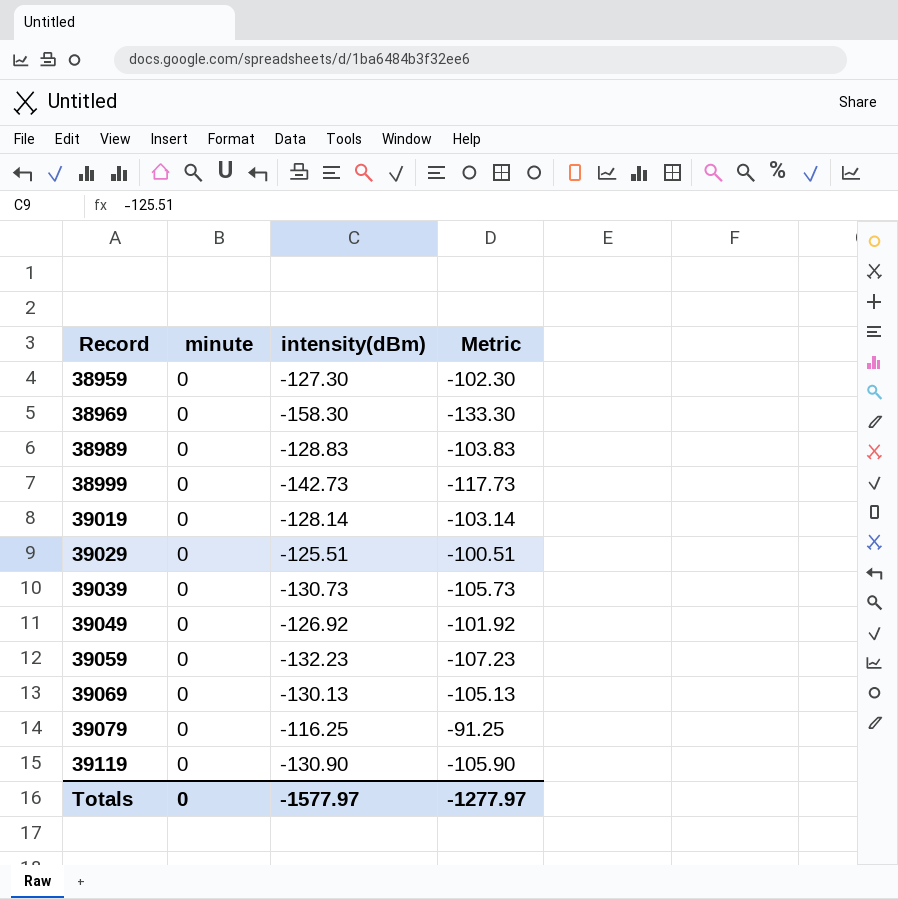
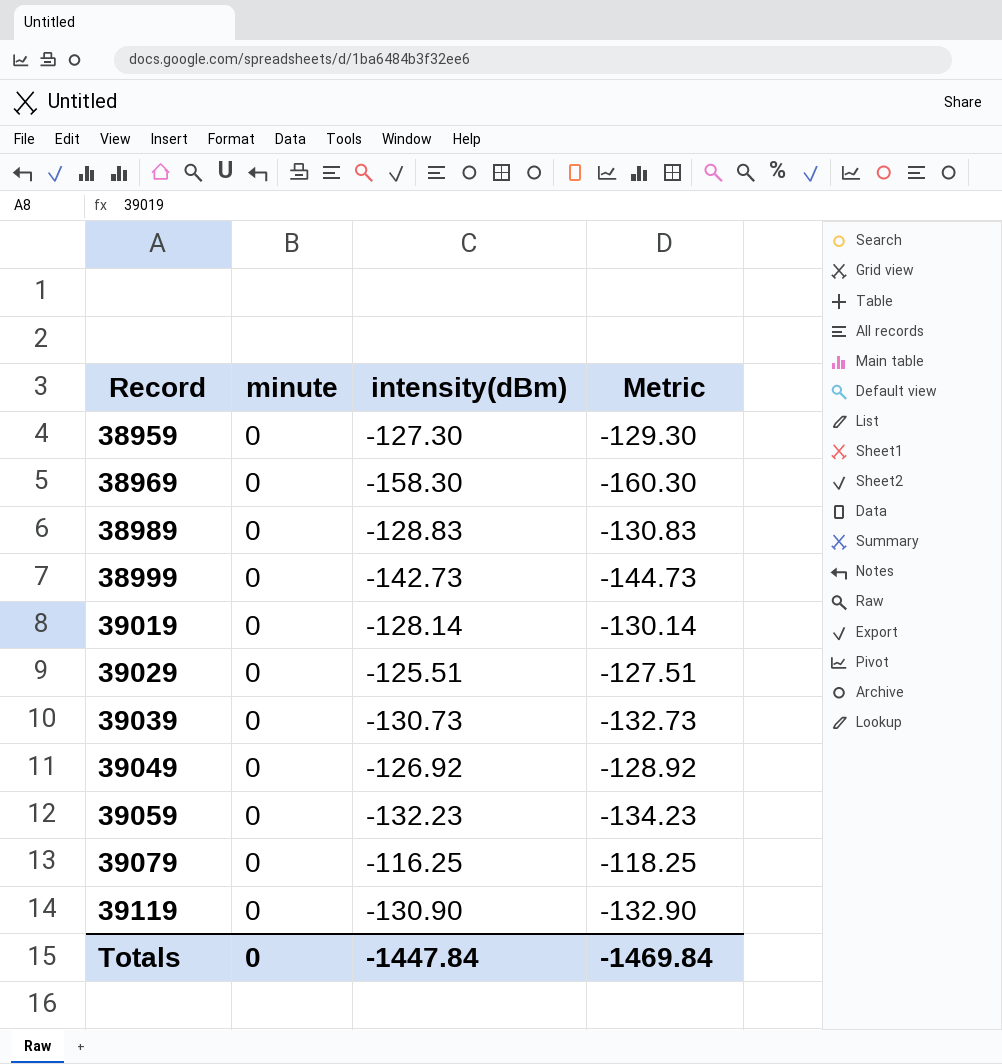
column Metric | formula: [intensity(dBm)] + 25 -> [intensity(dBm)] - 2
row 39069: 0 | -130.13 | -105.13 -> none
Totals | intensity(dBm): -1577.97 -> -1447.84
Totals | Metric: -1277.97 -> -1469.84

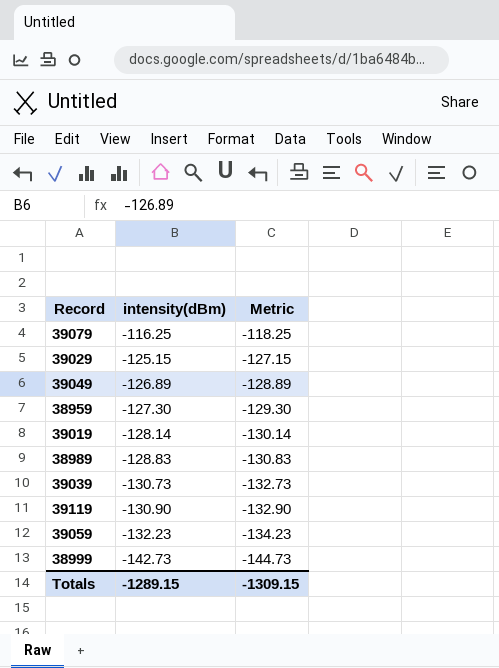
row order: Record ascending -> intensity(dBm) descending
column minute | position: 2 -> none
row 38969: 0 | -158.30 | -160.30 -> none
39029 | intensity(dBm): -125.51 -> -125.15
39029 | Metric: -127.51 -> -127.15
39049 | intensity(dBm): -126.92 -> -126.89
39049 | Metric: -128.92 -> -128.89
Totals | intensity(dBm): -1447.84 -> -1289.15
Totals | Metric: -1469.84 -> -1309.15

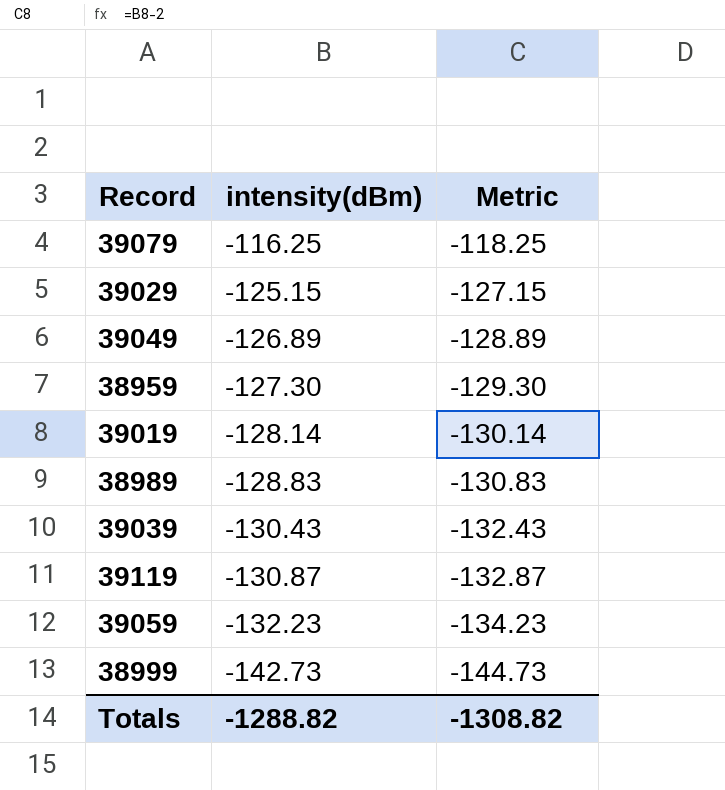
39039 | intensity(dBm): -130.73 -> -130.43
39039 | Metric: -132.73 -> -132.43
39119 | intensity(dBm): -130.90 -> -130.87
39119 | Metric: -132.90 -> -132.87
Totals | intensity(dBm): -1289.15 -> -1288.82
Totals | Metric: -1309.15 -> -1308.82

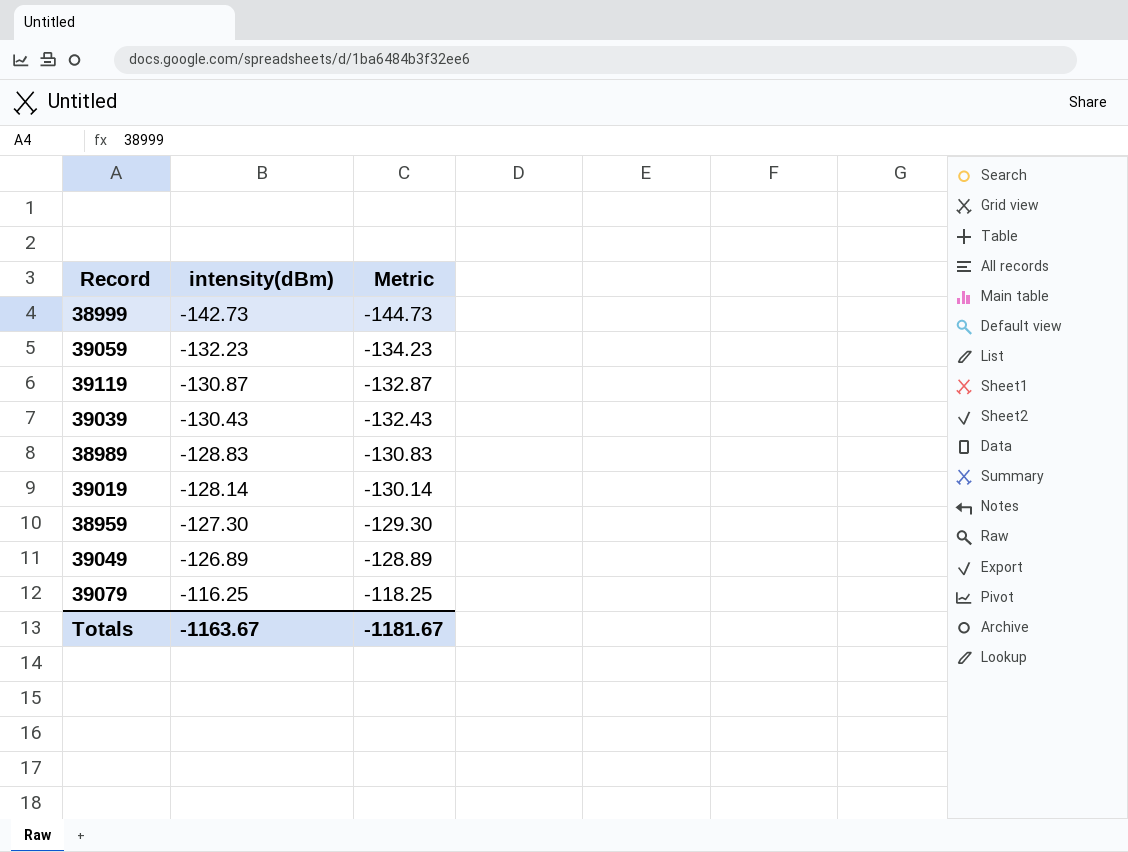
row order: intensity(dBm) descending -> intensity(dBm) ascending
row 39029: -125.15 | -127.15 -> none
Totals | intensity(dBm): -1288.82 -> -1163.67
Totals | Metric: -1308.82 -> -1181.67

